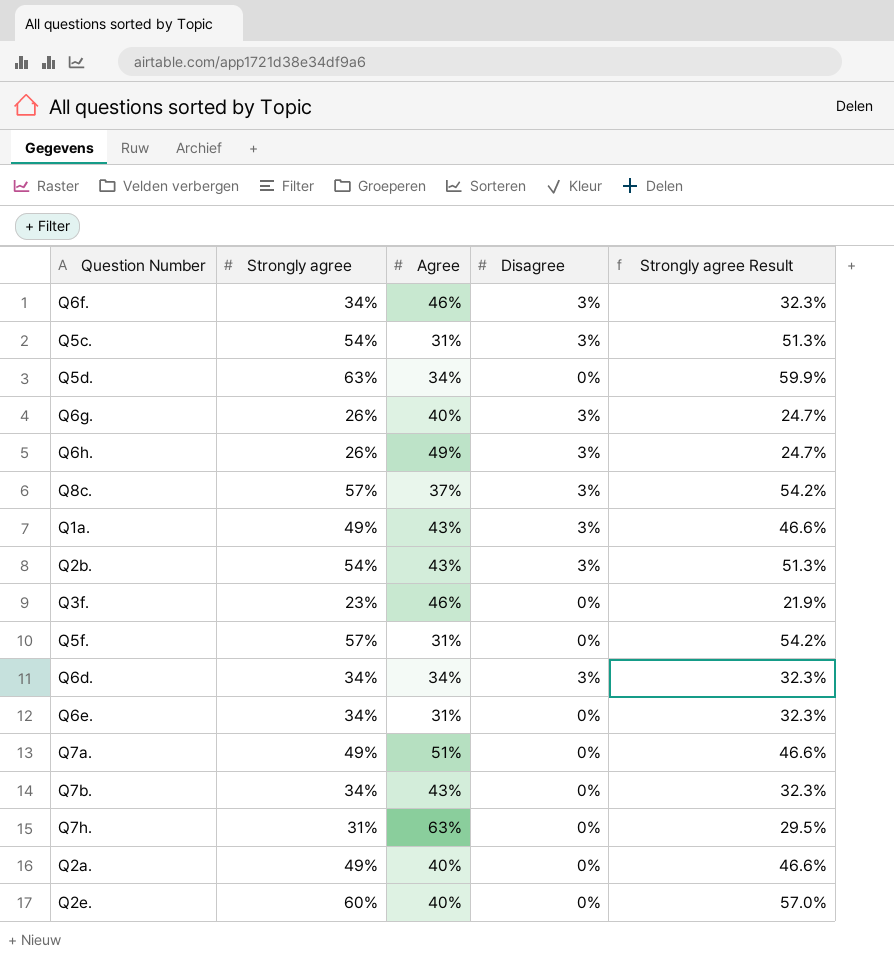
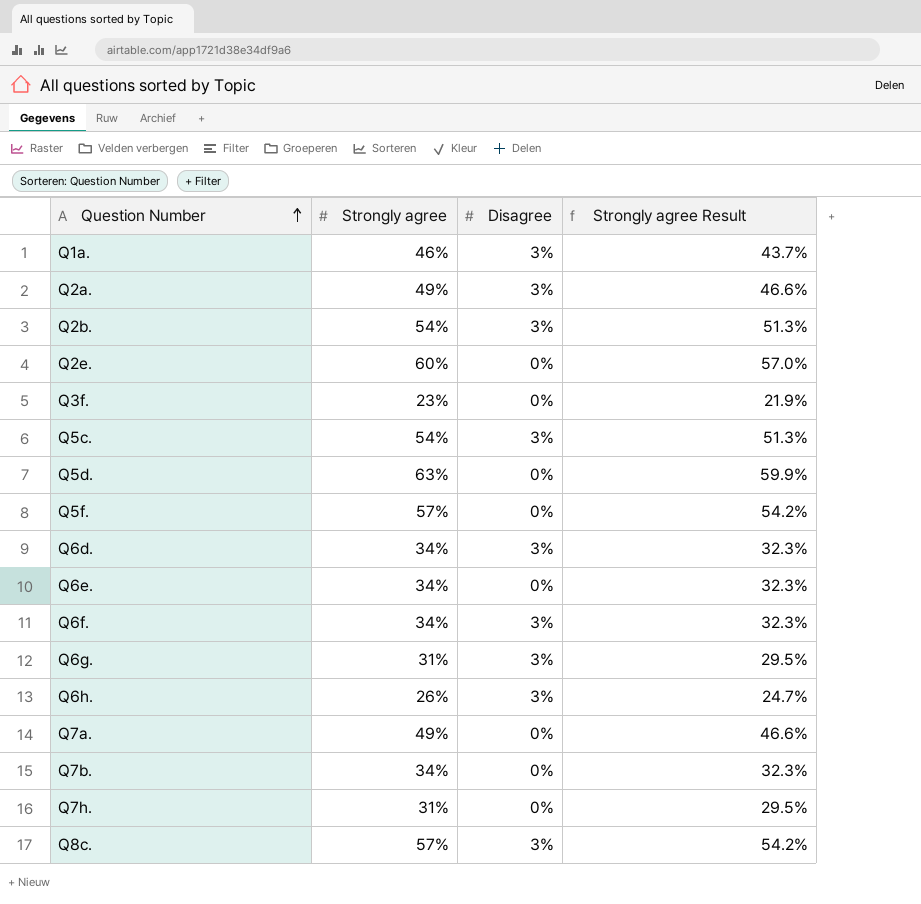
row order: none -> Question Number ascending
column Agree | position: 3 -> none
Q1a. | Strongly agree: 49% -> 46%
Q1a. | Strongly agree Result: 46.6% -> 43.7%
Q2a. | Disagree: 0% -> 3%
Q6g. | Strongly agree: 26% -> 31%
Q6g. | Strongly agree Result: 24.7% -> 29.5%

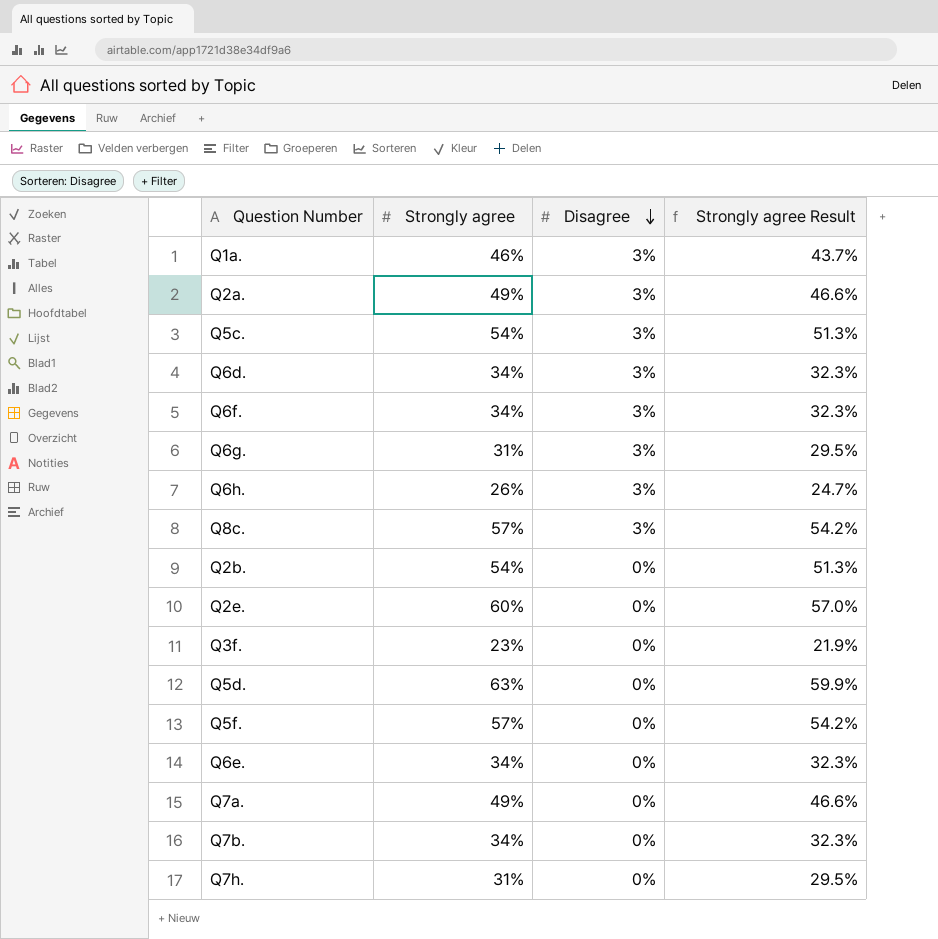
row order: Question Number ascending -> Disagree descending
Q2b. | Disagree: 3% -> 0%

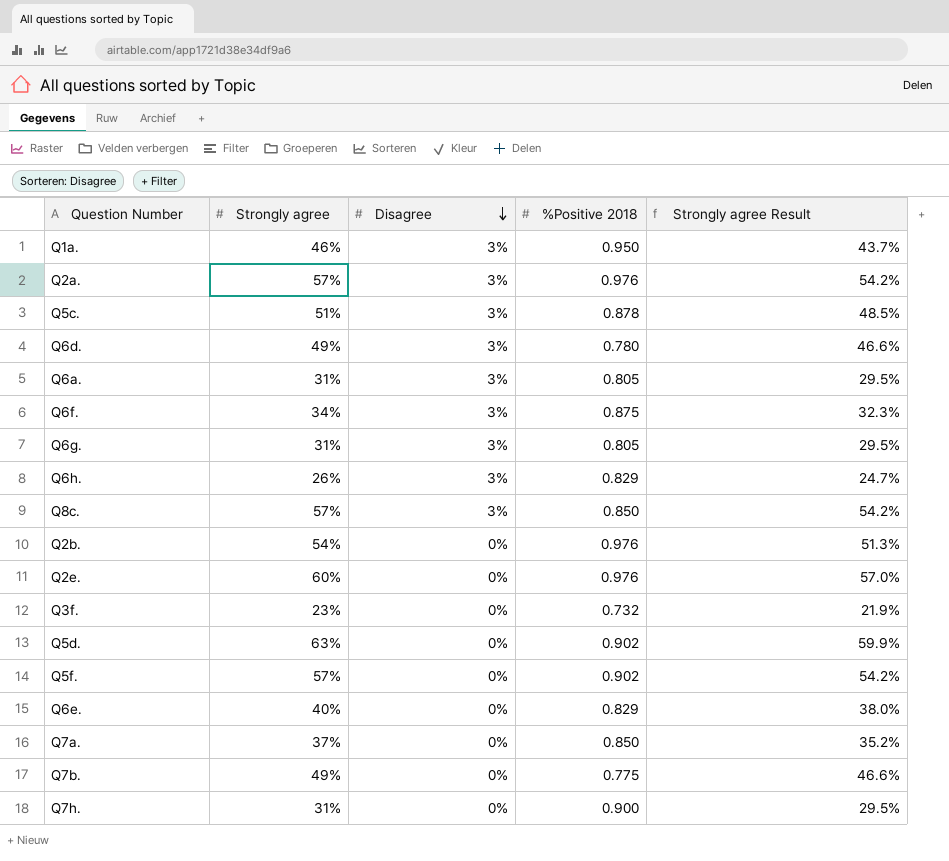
column %Positive 2018 | position: none -> 4
Q2a. | Strongly agree: 49% -> 57%
Q2a. | Strongly agree Result: 46.6% -> 54.2%
Q5c. | Strongly agree: 54% -> 51%
Q5c. | Strongly agree Result: 51.3% -> 48.5%
Q6d. | Strongly agree: 34% -> 49%
Q6d. | Strongly agree Result: 32.3% -> 46.6%
row Q6a.: none -> 31% | 3% | 0.805 | 29.5%
Q6e. | Strongly agree: 34% -> 40%
Q6e. | Strongly agree Result: 32.3% -> 38.0%
Q7a. | Strongly agree: 49% -> 37%
Q7a. | Strongly agree Result: 46.6% -> 35.2%
Q7b. | Strongly agree: 34% -> 49%
Q7b. | Strongly agree Result: 32.3% -> 46.6%

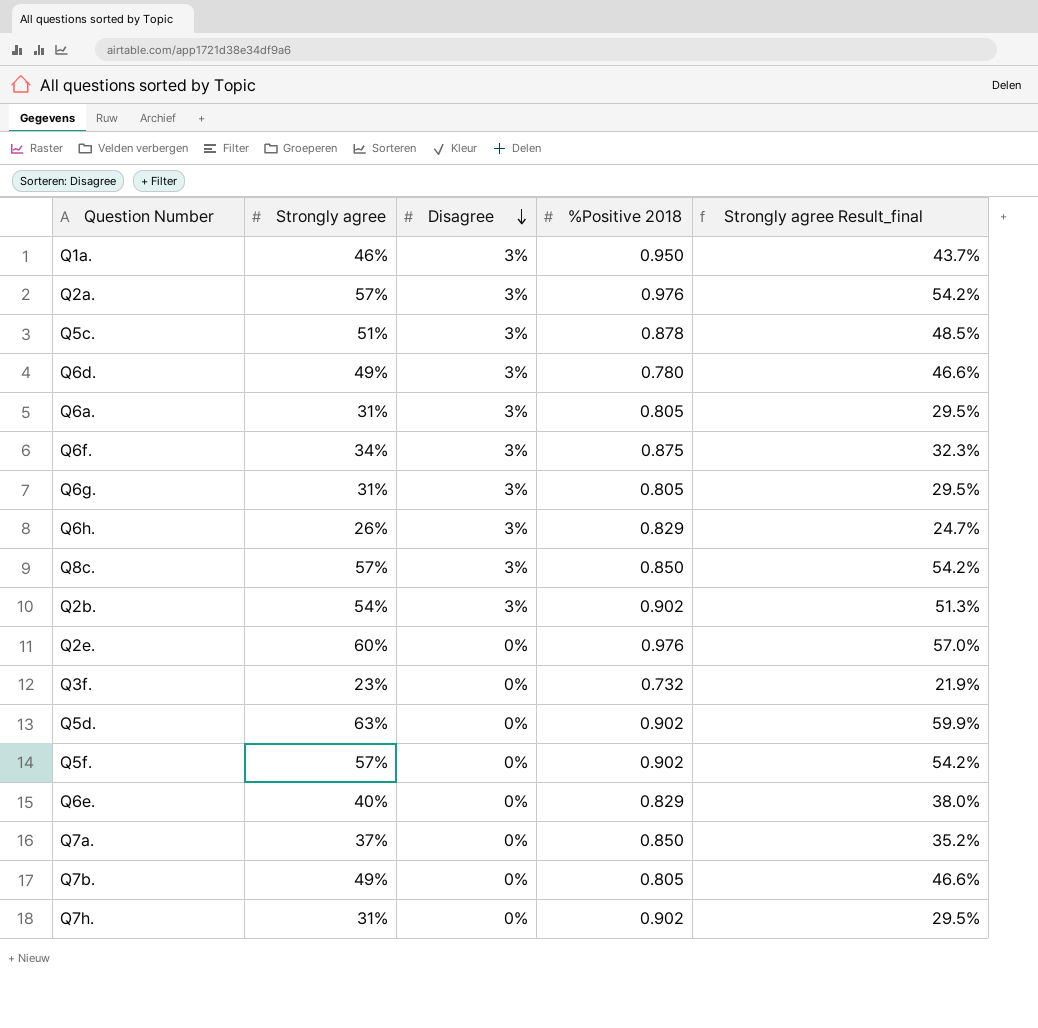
column name: Strongly agree Result -> Strongly agree Result_final
Q2b. | Disagree: 0% -> 3%
Q2b. | %Positive 2018: 0.976 -> 0.902
Q7b. | %Positive 2018: 0.775 -> 0.805
Q7h. | %Positive 2018: 0.900 -> 0.902

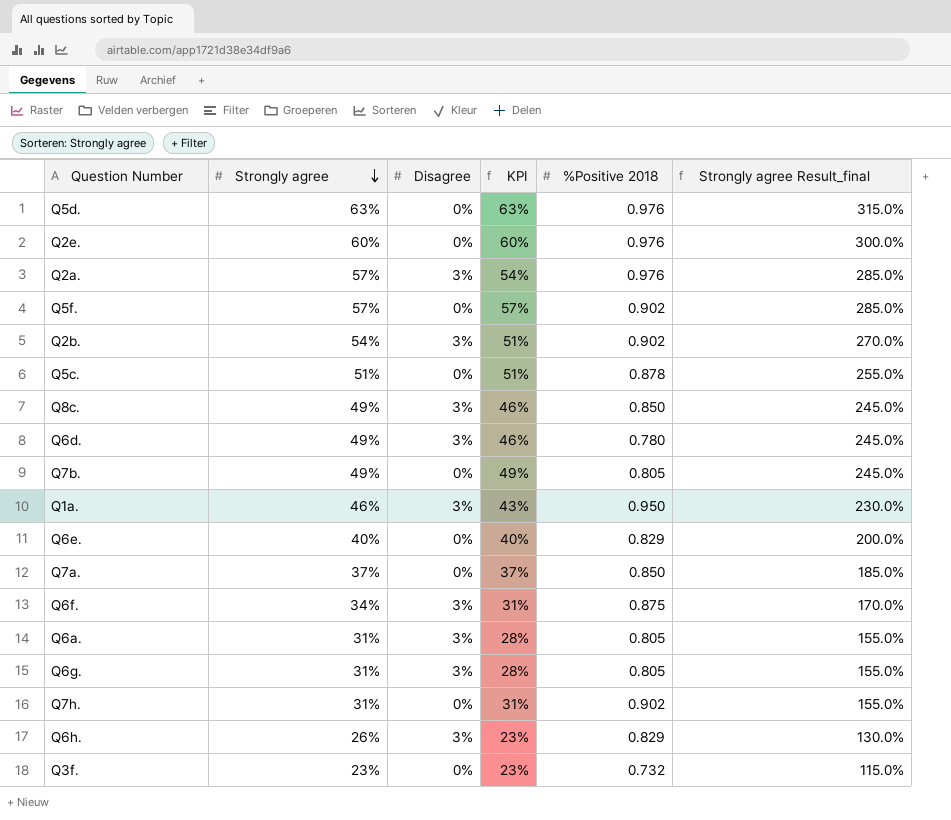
row order: Disagree descending -> Strongly agree descending
column KPI | formula: none -> [Strongly agree] - [Disagree]
column Strongly agree Result_final | formula: [Strongly agree] * 0.95 -> [Strongly agree] * 5
Q5d. | %Positive 2018: 0.902 -> 0.976
Q5c. | Disagree: 3% -> 0%
Q8c. | Strongly agree: 57% -> 49%

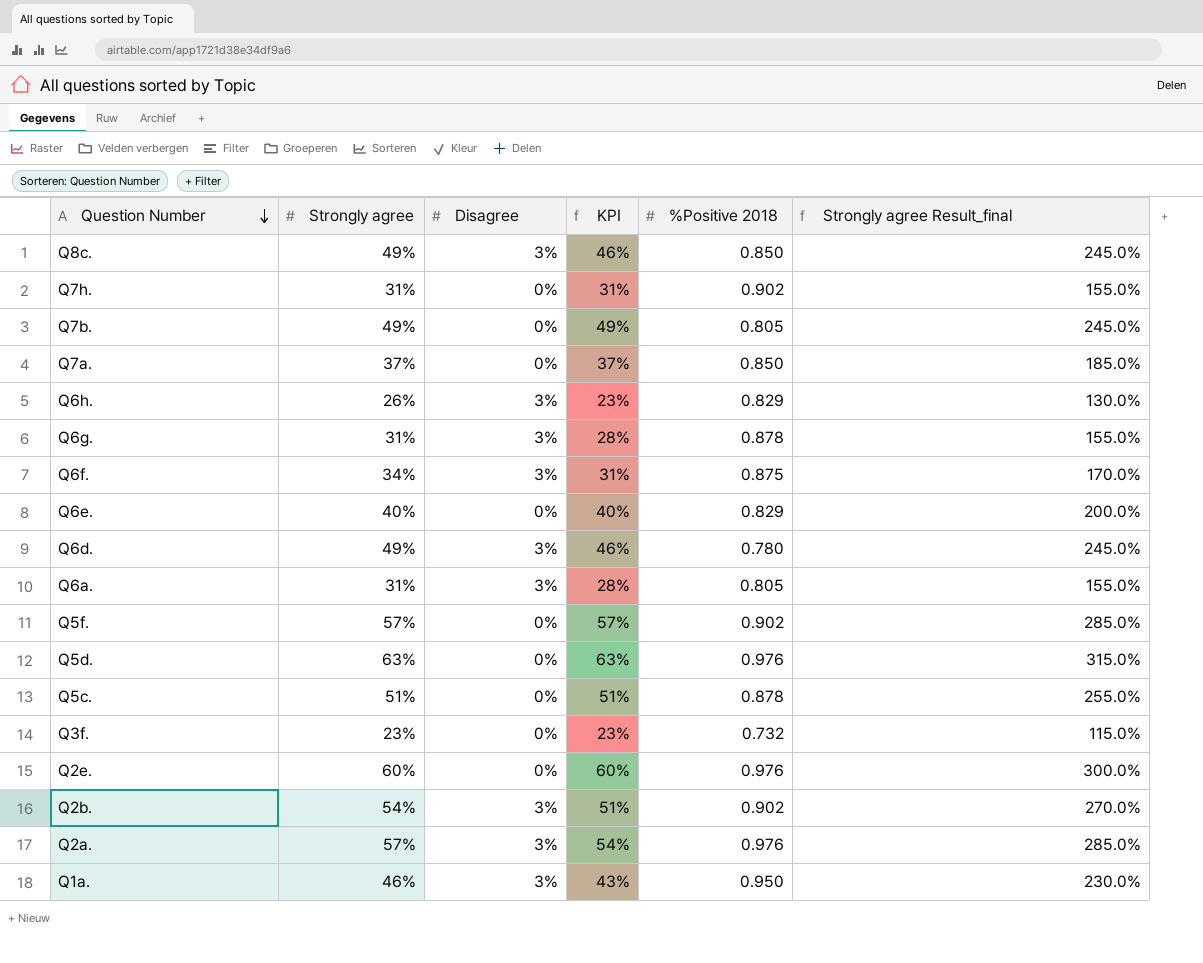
row order: Strongly agree descending -> Question Number descending
Q6g. | %Positive 2018: 0.805 -> 0.878

